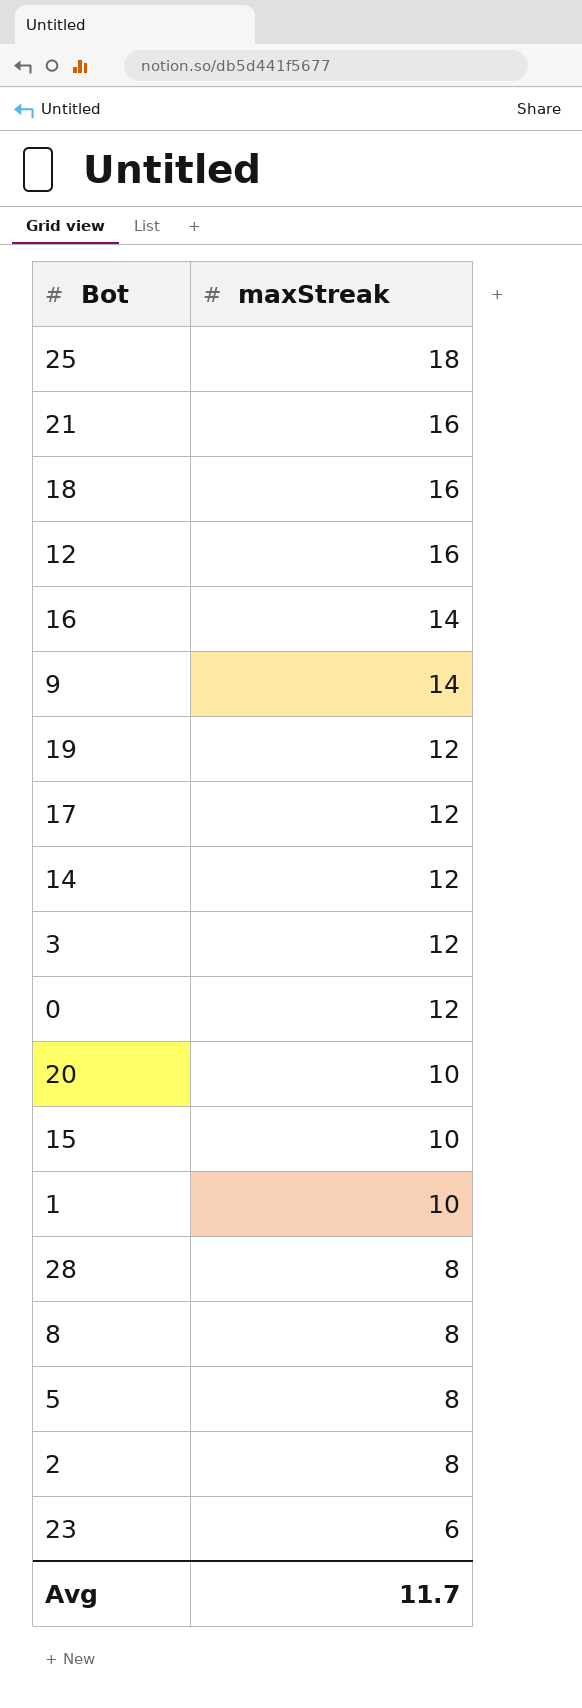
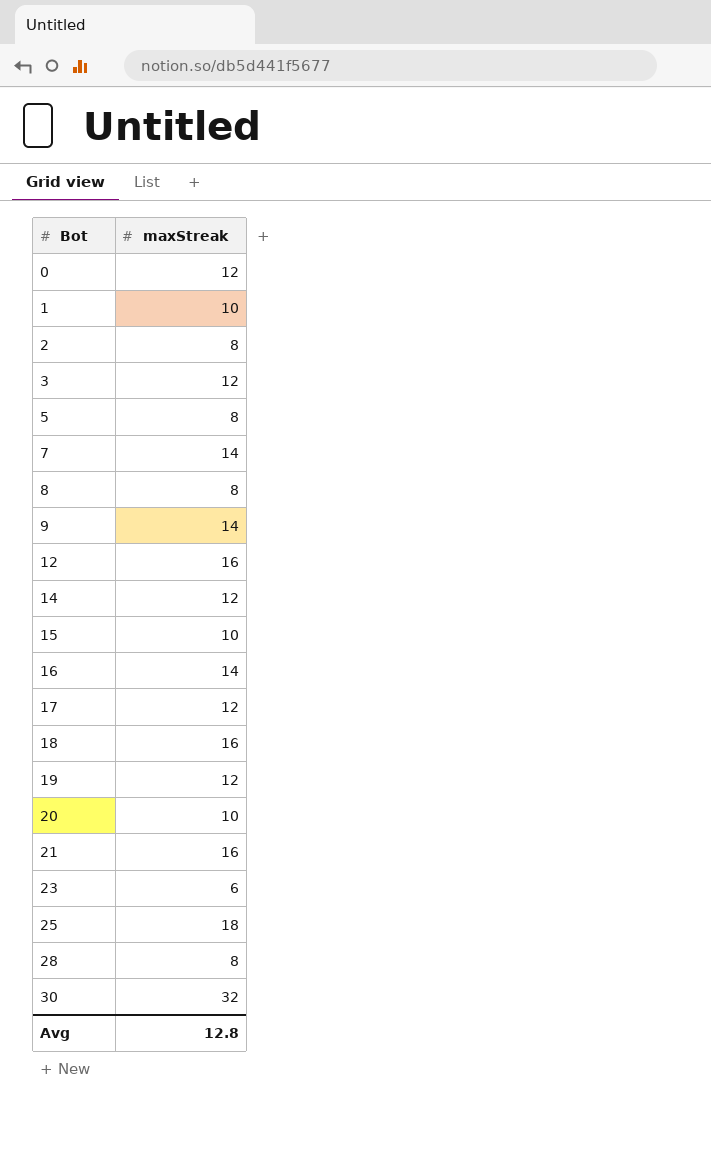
row order: maxStreak descending -> Bot ascending
row 7: none -> 14
row 30: none -> 32
Avg | maxStreak: 11.7 -> 12.8

